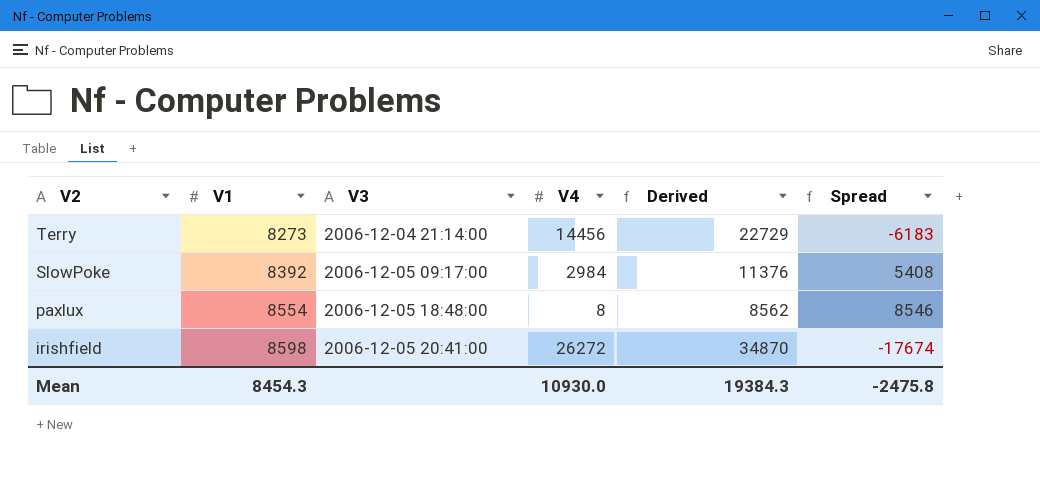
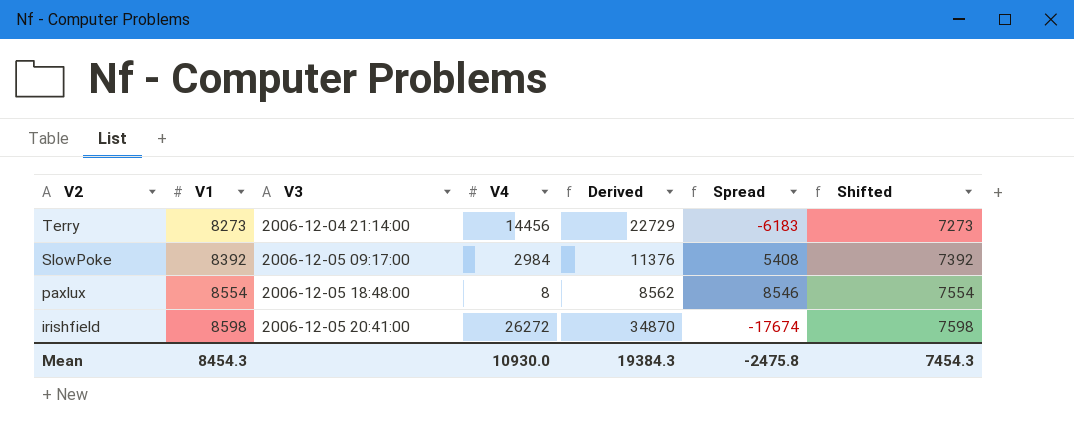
column Shifted | formula: none -> [V1] - 1000

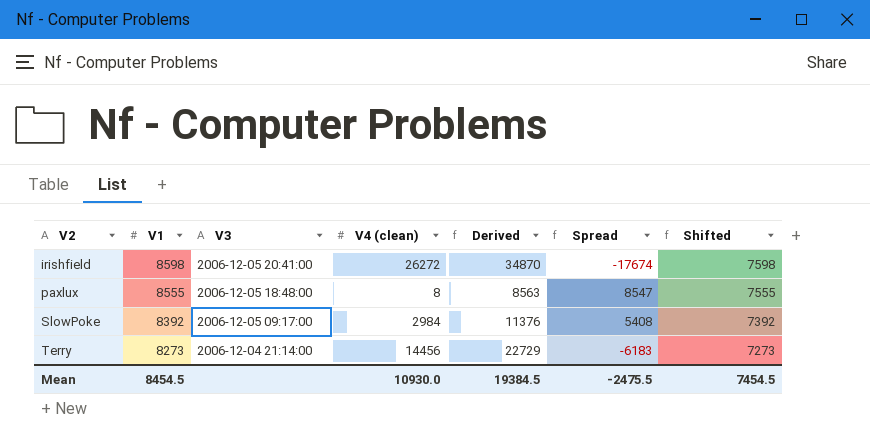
row order: V2 descending -> V2 ascending
column name: V4 -> V4 (clean)
paxlux | V1: 8554 -> 8555
paxlux | Derived: 8562 -> 8563
paxlux | Spread: 8546 -> 8547
paxlux | Shifted: 7554 -> 7555
Mean | V1: 8454.3 -> 8454.5
Mean | Derived: 19384.3 -> 19384.5
Mean | Spread: -2475.8 -> -2475.5
Mean | Shifted: 7454.3 -> 7454.5

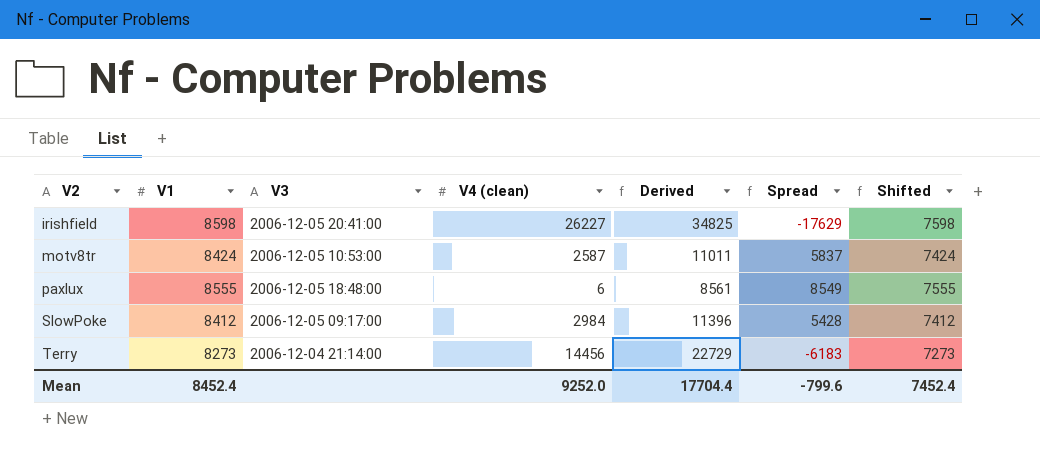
irishfield | V4 (clean): 26272 -> 26227
irishfield | Derived: 34870 -> 34825
irishfield | Spread: -17674 -> -17629
row motv8tr: none -> 8424 | 2006-12-05 10:53:00 | 2587 | 11011 | 5837 | 7424
paxlux | V4 (clean): 8 -> 6
paxlux | Derived: 8563 -> 8561
paxlux | Spread: 8547 -> 8549
SlowPoke | V1: 8392 -> 8412
SlowPoke | Derived: 11376 -> 11396
SlowPoke | Spread: 5408 -> 5428
SlowPoke | Shifted: 7392 -> 7412
Mean | V1: 8454.5 -> 8452.4
Mean | V4 (clean): 10930.0 -> 9252.0
Mean | Derived: 19384.5 -> 17704.4
Mean | Spread: -2475.5 -> -799.6
Mean | Shifted: 7454.5 -> 7452.4

